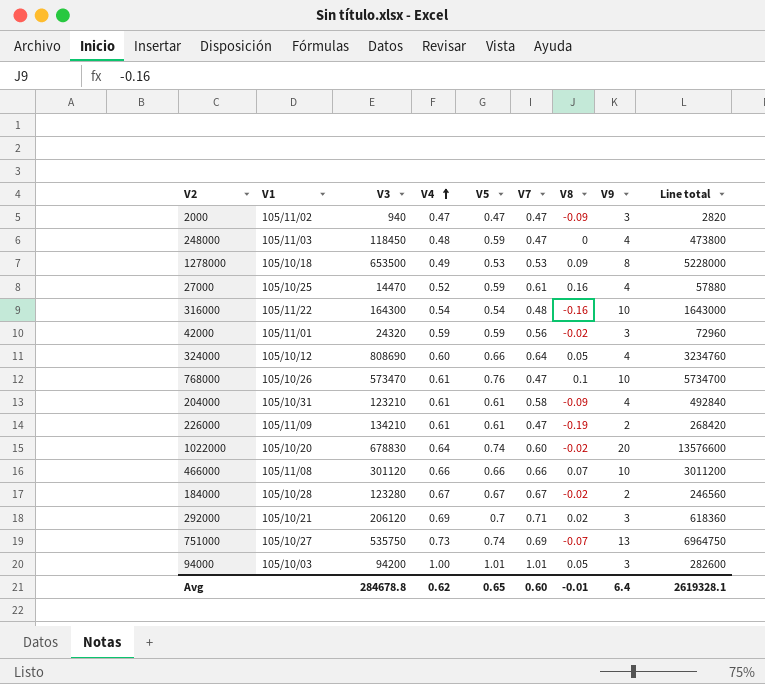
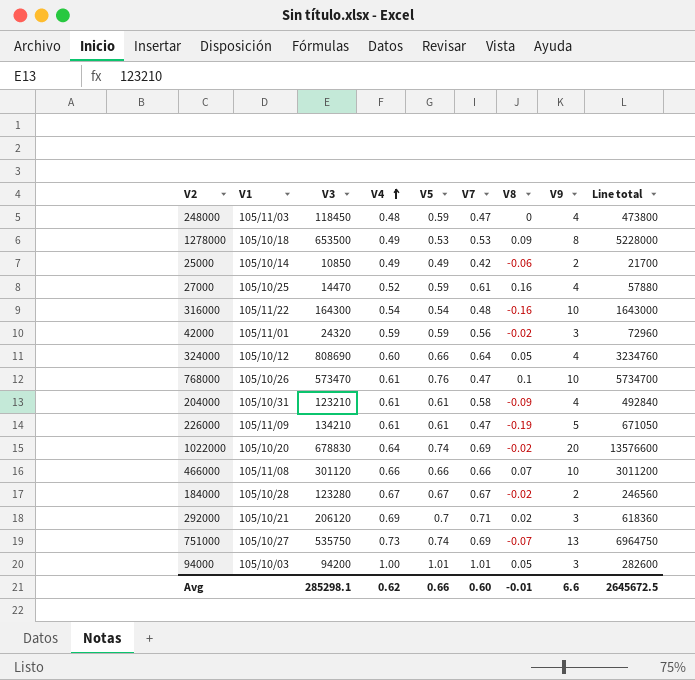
row 2000: 105/11/02 | 940 | 0.47 | 0.47 | 0.47 | -0.09 | 3 | 2820 -> none
row 25000: none -> 105/10/14 | 10850 | 0.49 | 0.49 | 0.42 | -0.06 | 2 | 21700
226000 | V9: 2 -> 5
226000 | Line total: 268420 -> 671050
1022000 | V7: 0.60 -> 0.69
Avg | V3: 284678.8 -> 285298.1
Avg | V5: 0.65 -> 0.66
Avg | V9: 6.4 -> 6.6
Avg | Line total: 2619328.1 -> 2645672.5

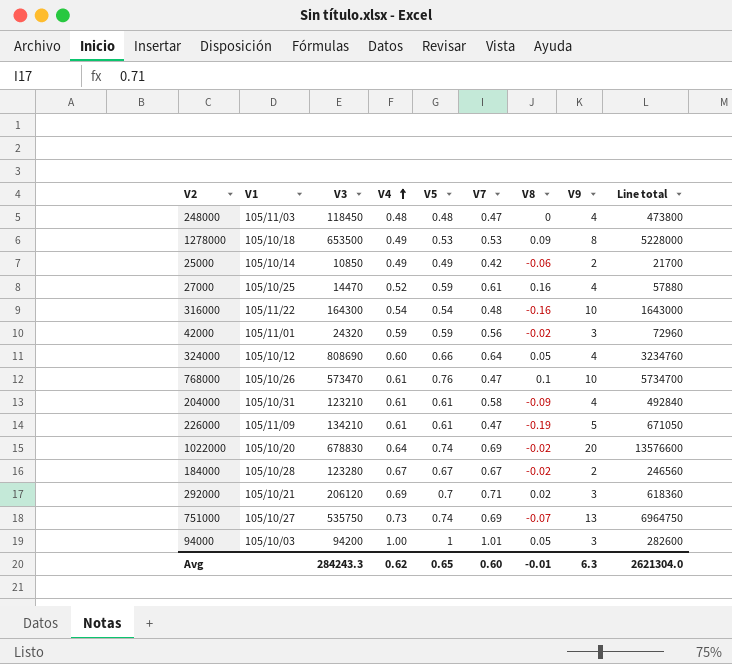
row 466000: 105/11/08 | 301120 | 0.66 | 0.66 | 0.66 | 0.07 | 10 | 3011200 -> none
248000 | V5: 0.59 -> 0.48
94000 | V5: 1.01 -> 1
Avg | V3: 285298.1 -> 284243.3
Avg | V5: 0.66 -> 0.65
Avg | V9: 6.6 -> 6.3
Avg | Line total: 2645672.5 -> 2621304.0

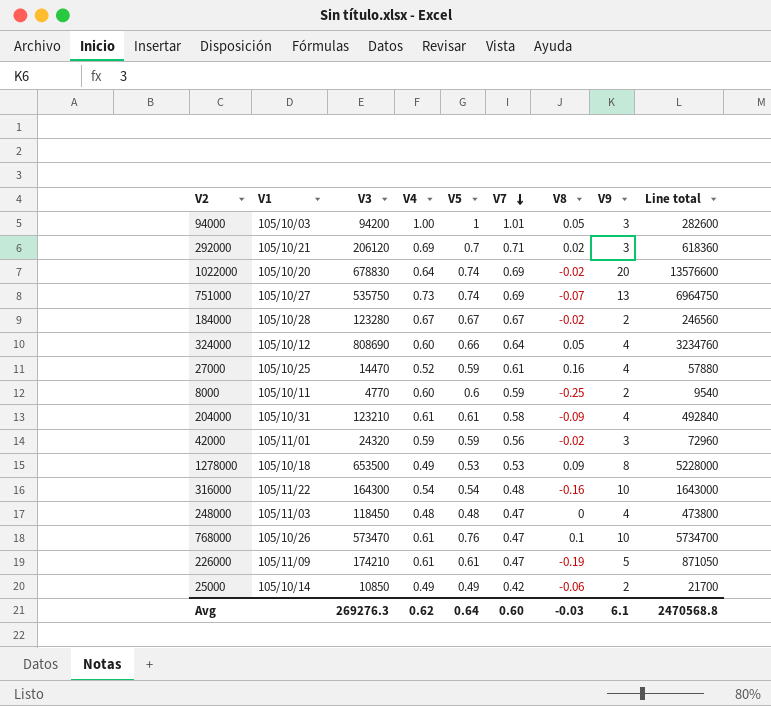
row order: V4 ascending -> V7 descending
row 8000: none -> 105/10/11 | 4770 | 0.60 | 0.6 | 0.59 | -0.25 | 2 | 9540
226000 | V3: 134210 -> 174210
226000 | Line total: 671050 -> 871050
Avg | V3: 284243.3 -> 269276.3
Avg | V5: 0.65 -> 0.64
Avg | V8: -0.01 -> -0.03
Avg | V9: 6.3 -> 6.1
Avg | Line total: 2621304.0 -> 2470568.8

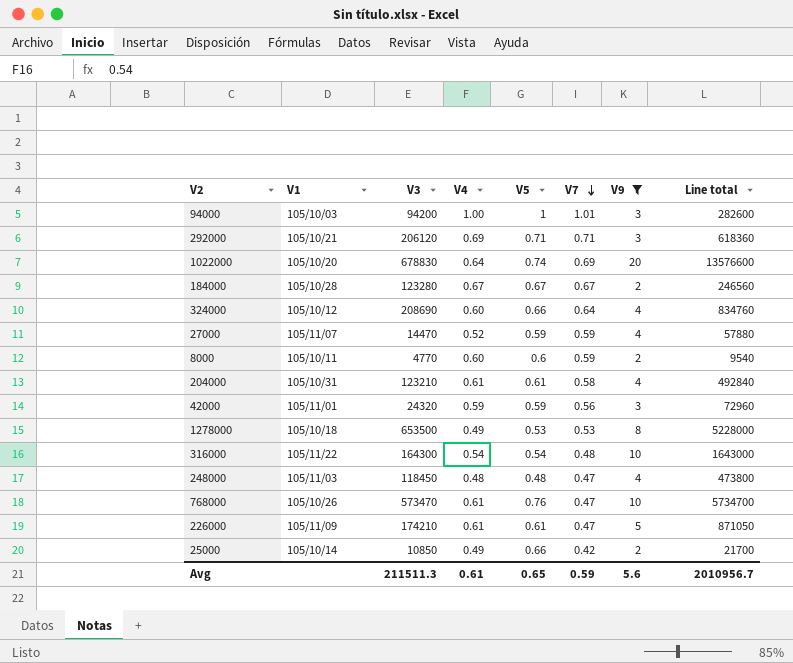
filter: none -> V9 != 13
column V8 | position: 7 -> none
292000 | V5: 0.7 -> 0.71
324000 | V3: 808690 -> 208690
324000 | Line total: 3234760 -> 834760
27000 | V1: 105/10/25 -> 105/11/07
27000 | V7: 0.61 -> 0.59
25000 | V5: 0.49 -> 0.66
Avg | V3: 269276.3 -> 211511.3
Avg | V4: 0.62 -> 0.61
Avg | V5: 0.64 -> 0.65
Avg | V7: 0.60 -> 0.59
Avg | V9: 6.1 -> 5.6
Avg | Line total: 2470568.8 -> 2010956.7

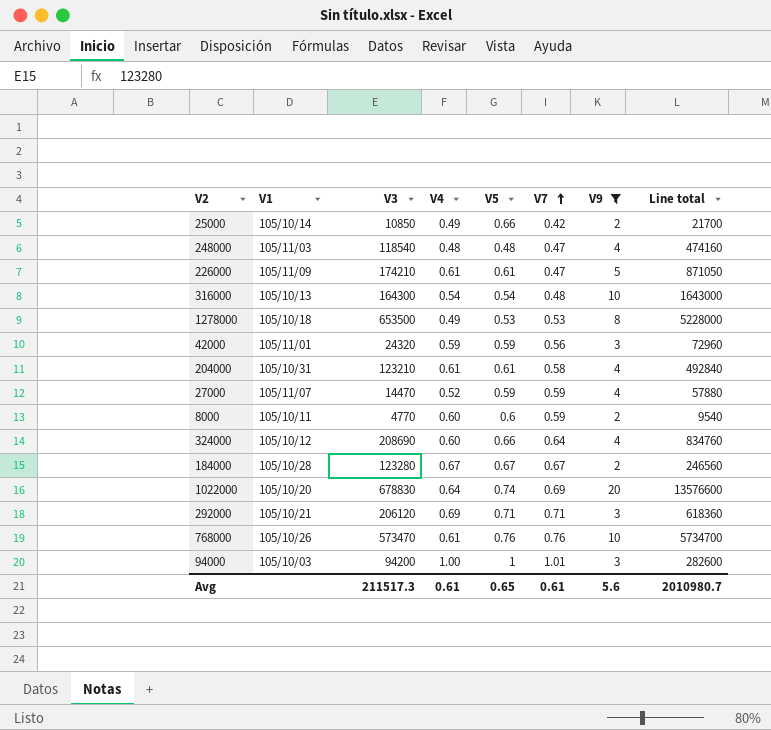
row order: V7 descending -> V7 ascending
248000 | V3: 118450 -> 118540
248000 | Line total: 473800 -> 474160
316000 | V1: 105/11/22 -> 105/10/13
768000 | V7: 0.47 -> 0.76
Avg | V3: 211511.3 -> 211517.3
Avg | V7: 0.59 -> 0.61
Avg | Line total: 2010956.7 -> 2010980.7

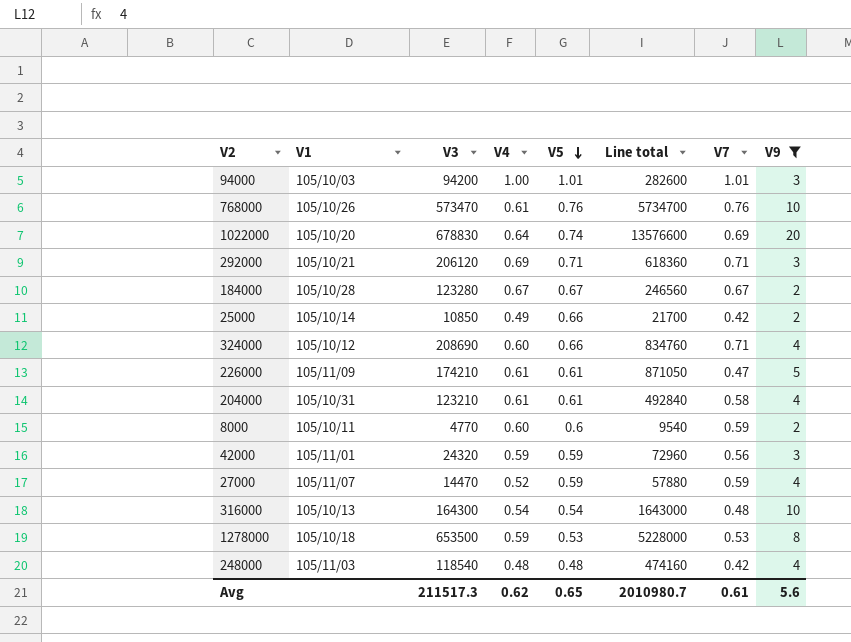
row order: V7 ascending -> V5 descending
column Line total | position: 8 -> 6
94000 | V5: 1 -> 1.01
324000 | V7: 0.64 -> 0.71
1278000 | V4: 0.49 -> 0.59
248000 | V7: 0.47 -> 0.42
Avg | V4: 0.61 -> 0.62

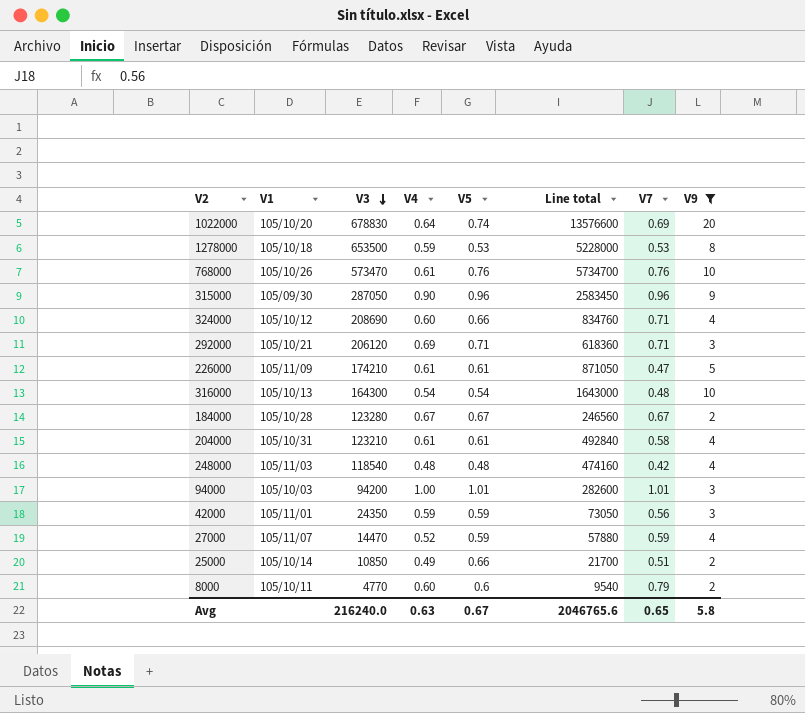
row order: V5 descending -> V3 descending
row 315000: none -> 105/09/30 | 287050 | 0.90 | 0.96 | 2583450 | 0.96 | 9
42000 | V3: 24320 -> 24350
42000 | Line total: 72960 -> 73050
25000 | V7: 0.42 -> 0.51
8000 | V7: 0.59 -> 0.79
Avg | V3: 211517.3 -> 216240.0
Avg | V4: 0.62 -> 0.63
Avg | V5: 0.65 -> 0.67
Avg | Line total: 2010980.7 -> 2046765.6
Avg | V7: 0.61 -> 0.65
Avg | V9: 5.6 -> 5.8

